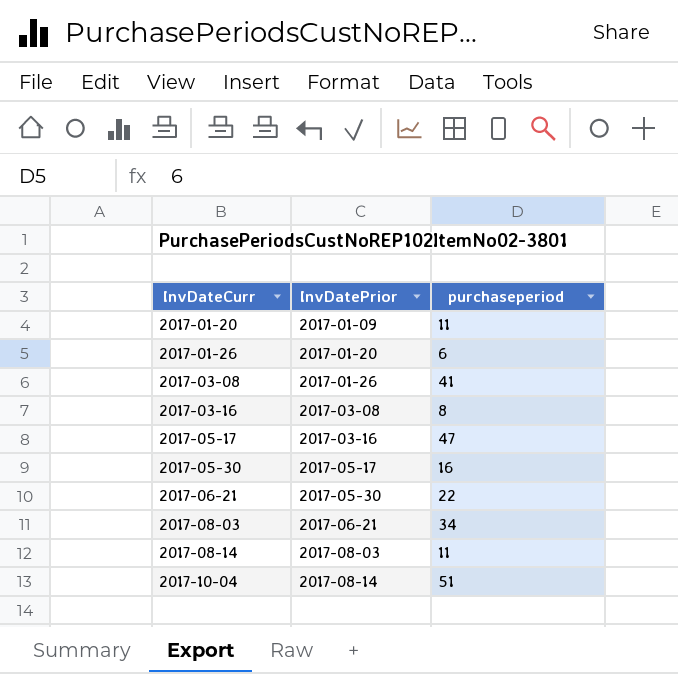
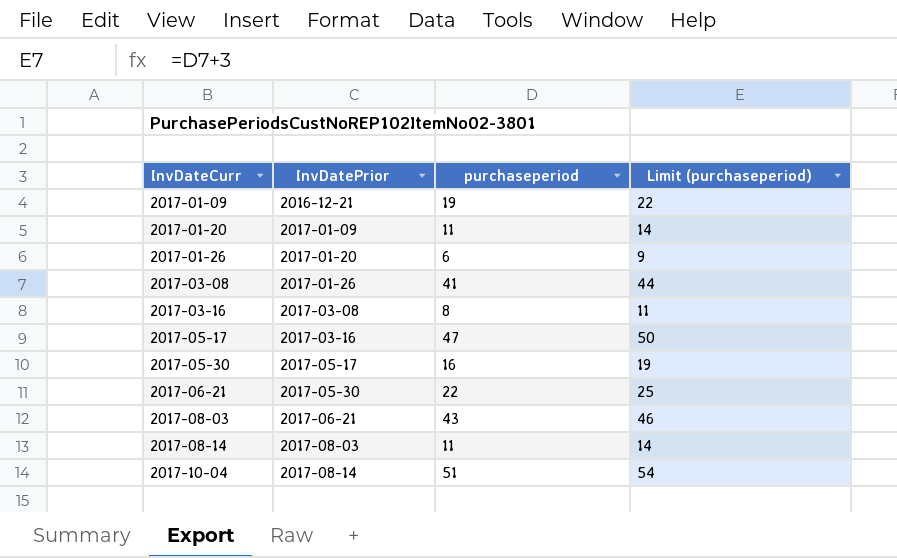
column Limit (purchaseperiod) | formula: none -> [purchaseperiod] + 3
row 2017-01-09: none -> 2016-12-21 | 19 | 22
2017-08-03 | purchaseperiod: 34 -> 43

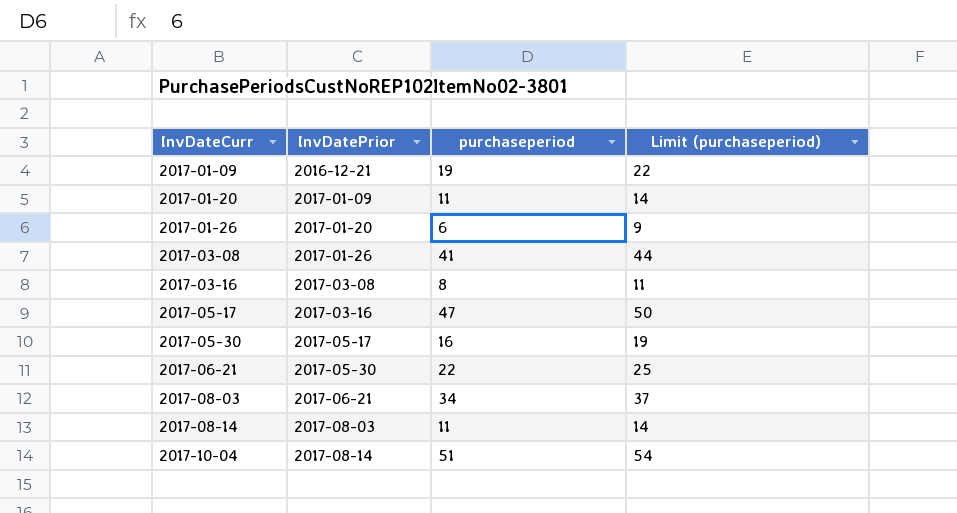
2017-08-03 | purchaseperiod: 43 -> 34
2017-08-03 | Limit (purchaseperiod): 46 -> 37

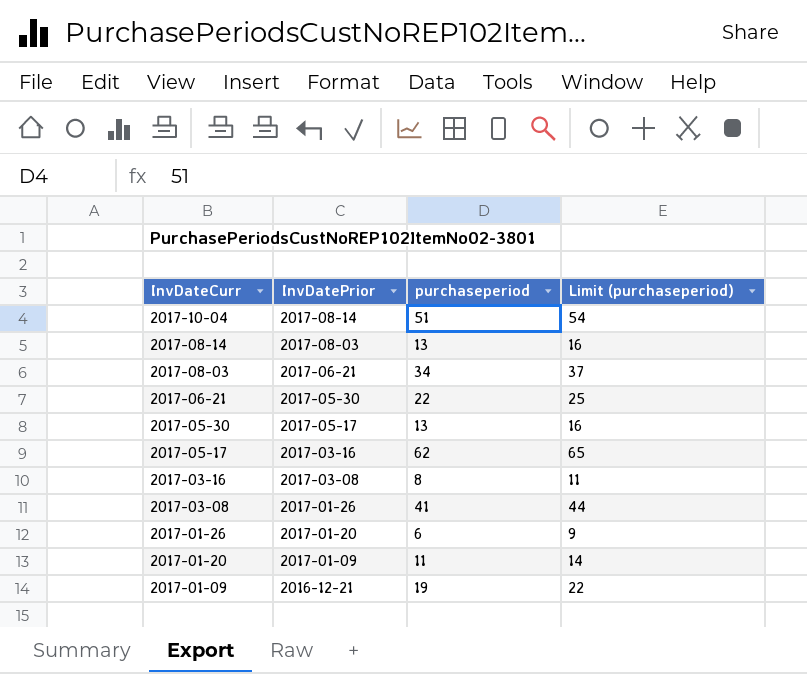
row order: InvDateCurr ascending -> InvDateCurr descending
2017-08-14 | purchaseperiod: 11 -> 13
2017-08-14 | Limit (purchaseperiod): 14 -> 16
2017-05-30 | purchaseperiod: 16 -> 13
2017-05-30 | Limit (purchaseperiod): 19 -> 16
2017-05-17 | purchaseperiod: 47 -> 62
2017-05-17 | Limit (purchaseperiod): 50 -> 65

